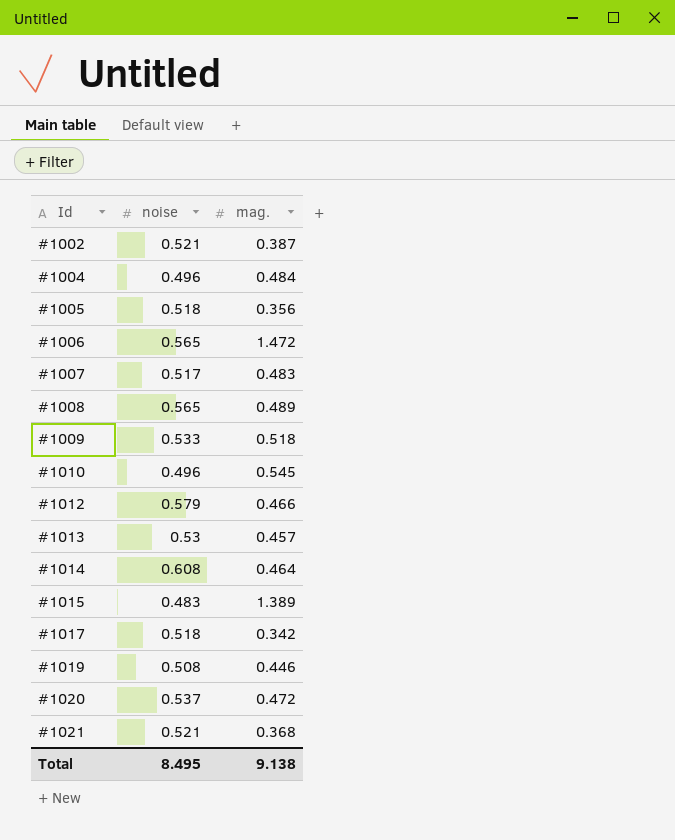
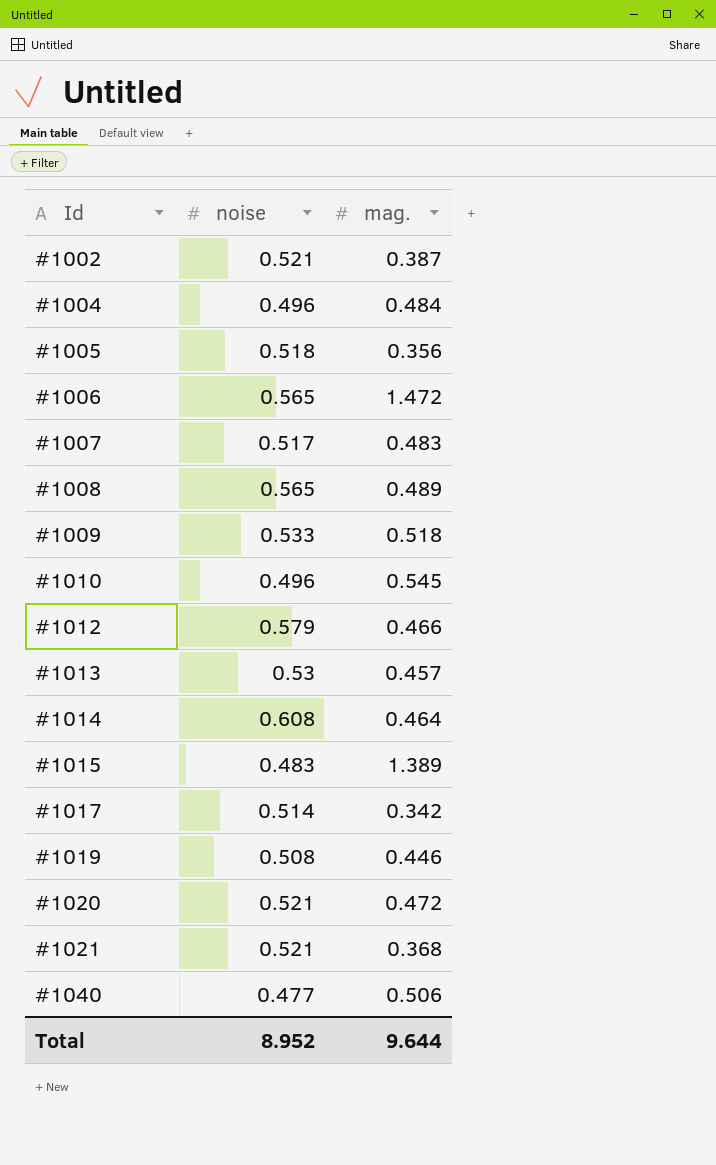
#1017 | noise: 0.518 -> 0.514
#1020 | noise: 0.537 -> 0.521
row #1040: none -> 0.477 | 0.506
Total | noise: 8.495 -> 8.952
Total | mag.: 9.138 -> 9.644

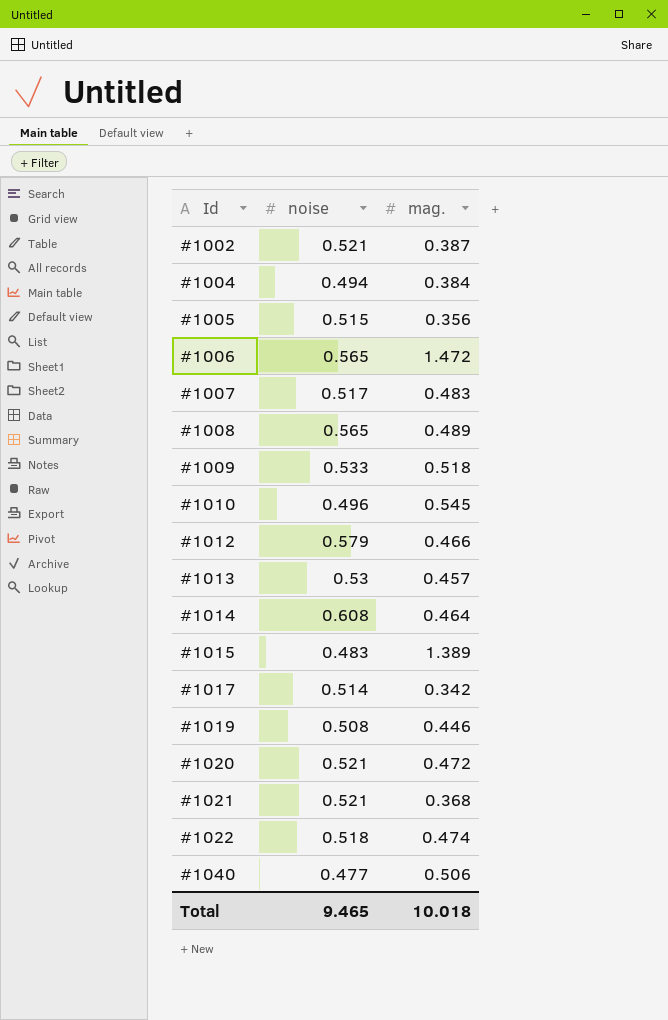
#1004 | noise: 0.496 -> 0.494
#1004 | mag.: 0.484 -> 0.384
#1005 | noise: 0.518 -> 0.515
row #1022: none -> 0.518 | 0.474
Total | noise: 8.952 -> 9.465
Total | mag.: 9.644 -> 10.018

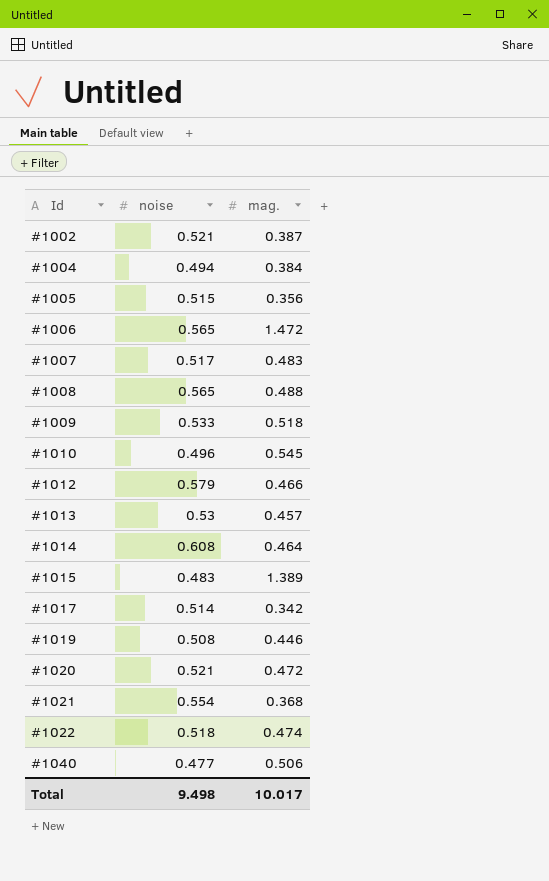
#1008 | mag.: 0.489 -> 0.488
#1021 | noise: 0.521 -> 0.554
Total | noise: 9.465 -> 9.498
Total | mag.: 10.018 -> 10.017

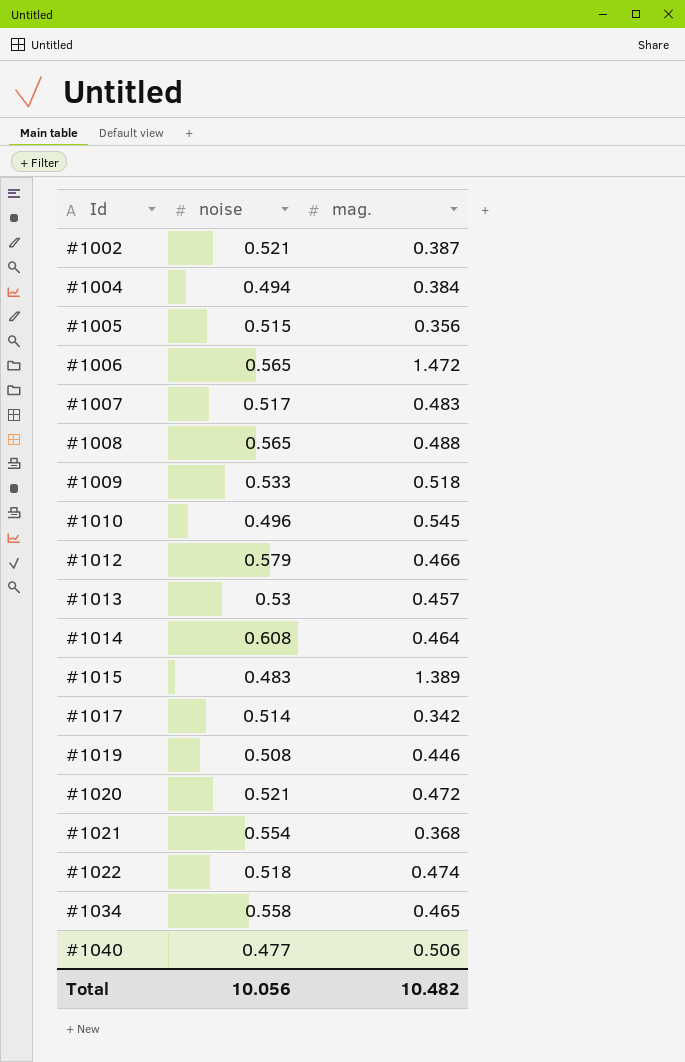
row #1034: none -> 0.558 | 0.465
Total | noise: 9.498 -> 10.056
Total | mag.: 10.017 -> 10.482

